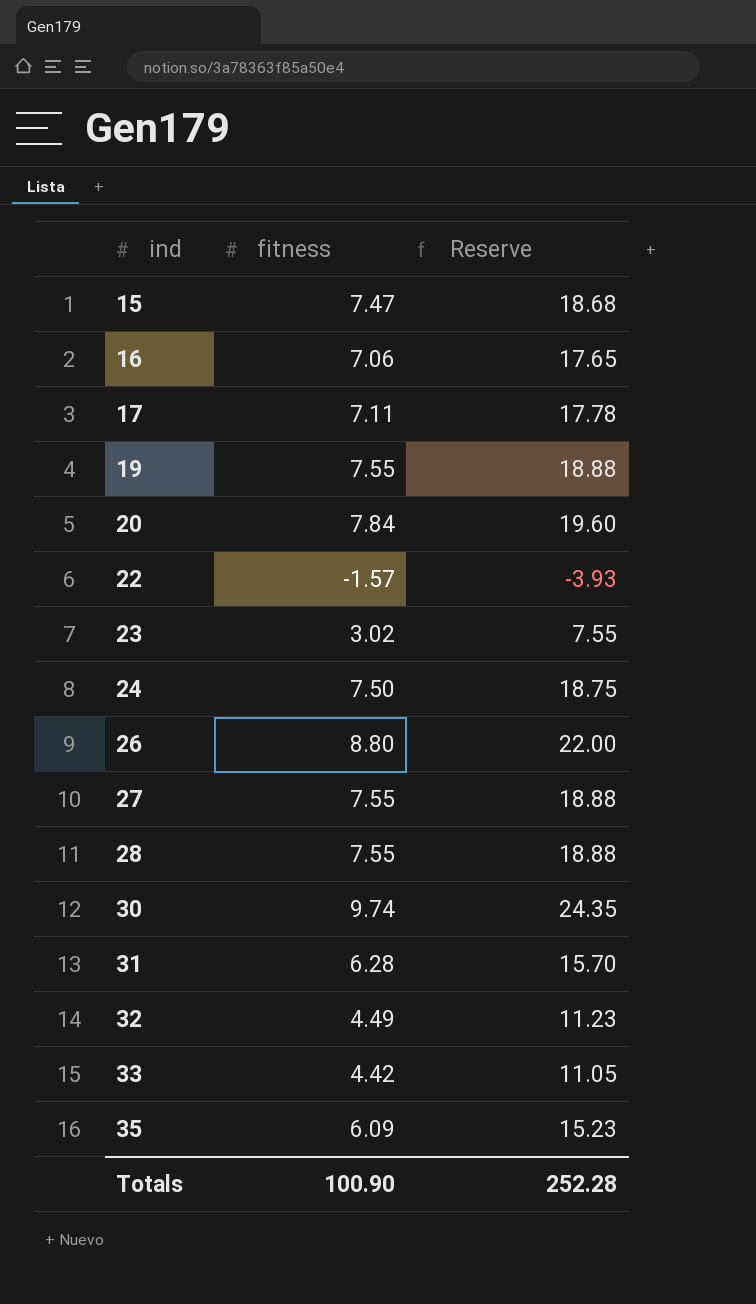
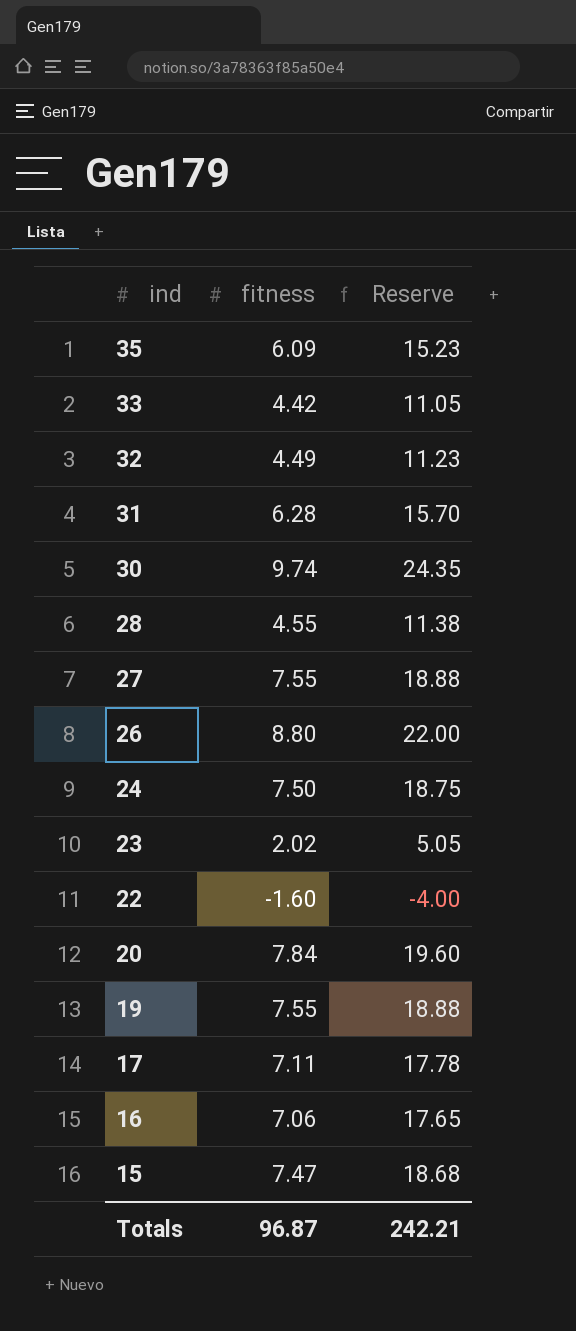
row order: ind ascending -> ind descending
28 | fitness: 7.55 -> 4.55
28 | Reserve: 18.88 -> 11.38
23 | fitness: 3.02 -> 2.02
23 | Reserve: 7.55 -> 5.05
22 | fitness: -1.57 -> -1.60
22 | Reserve: -3.93 -> -4.00
Totals | fitness: 100.90 -> 96.87
Totals | Reserve: 252.28 -> 242.21

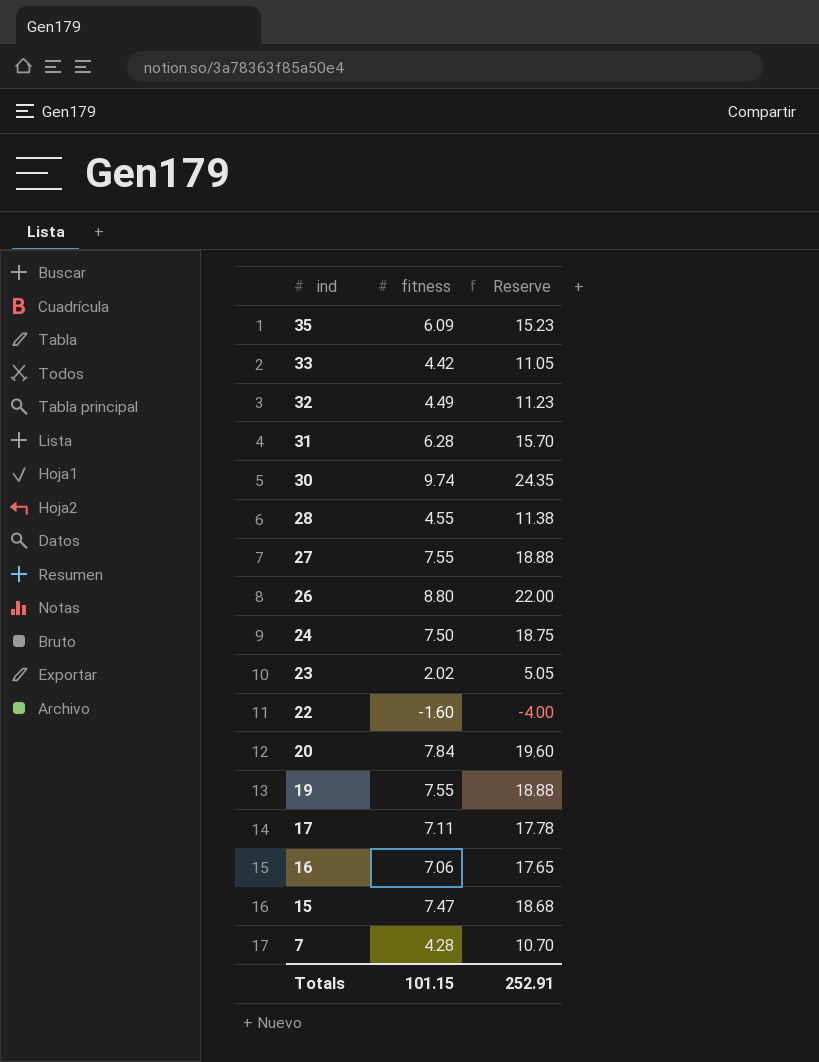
row 7: none -> 4.28 | 10.70
Totals | fitness: 96.87 -> 101.15
Totals | Reserve: 242.21 -> 252.91

